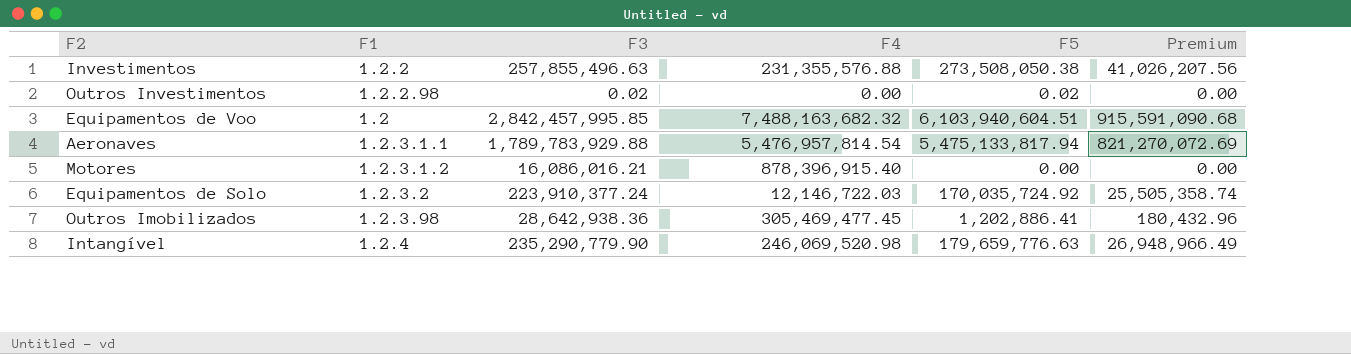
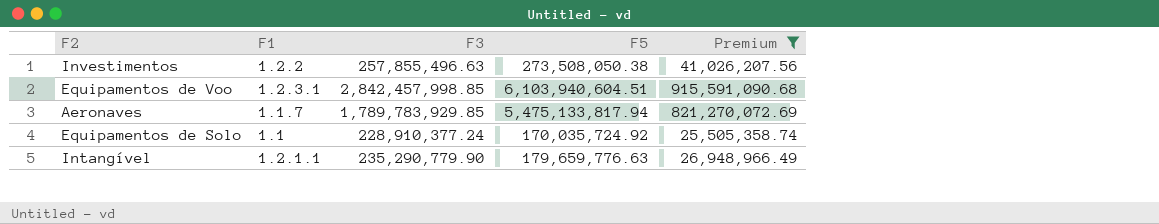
filter: none -> Premium >= 25,505,358.74
column F4 | position: 4 -> none
Equipamentos de Voo | F1: 1.2 -> 1.2.3.1
Equipamentos de Voo | F3: 2,842,457,995.85 -> 2,842,457,998.85
Aeronaves | F1: 1.2.3.1.1 -> 1.1.7
Aeronaves | F3: 1,789,783,929.88 -> 1,789,783,929.85
Equipamentos de Solo | F1: 1.2.3.2 -> 1.1
Equipamentos de Solo | F3: 223,910,377.24 -> 228,910,377.24
Intangível | F1: 1.2.4 -> 1.2.1.1

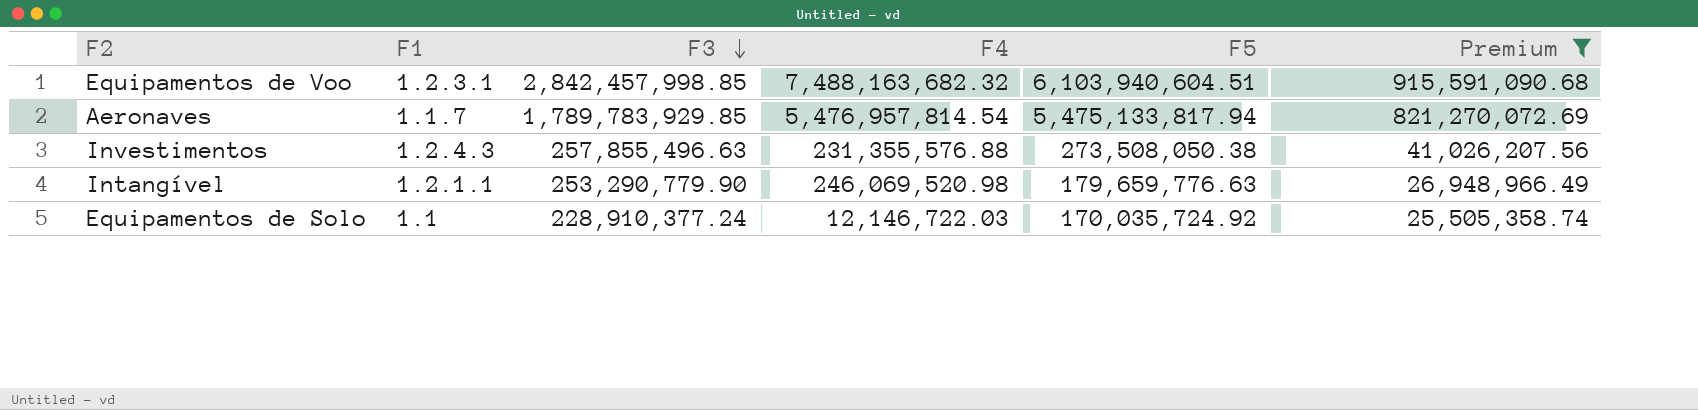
row order: none -> F3 descending
column F4 | position: none -> 4
Investimentos | F1: 1.2.2 -> 1.2.4.3
Intangível | F3: 235,290,779.90 -> 253,290,779.90

